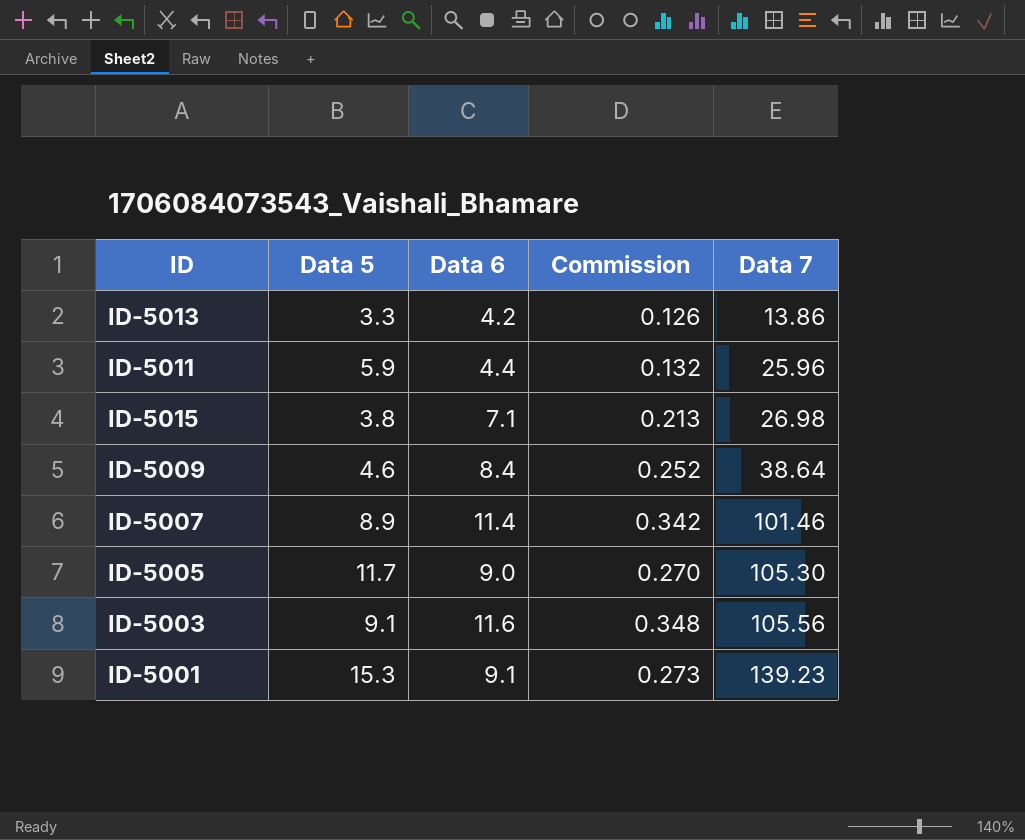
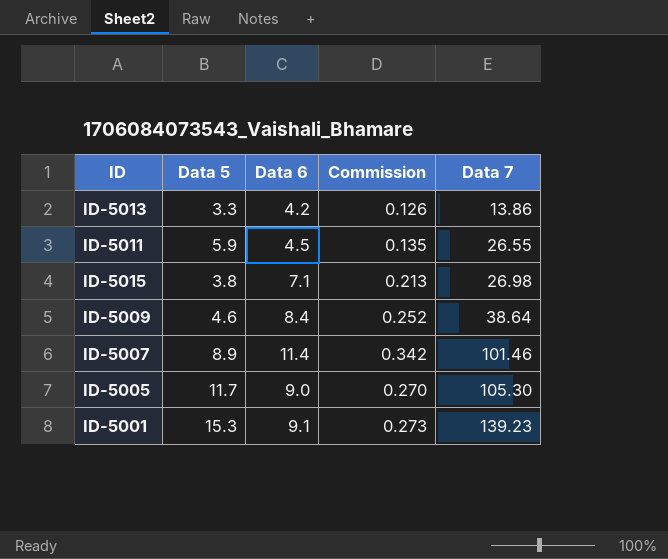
row ID-5003: 9.1 | 11.6 | 0.348 | 105.56 -> none
ID-5011 | Data 6: 4.4 -> 4.5
ID-5011 | Commission: 0.132 -> 0.135
ID-5011 | Data 7: 25.96 -> 26.55

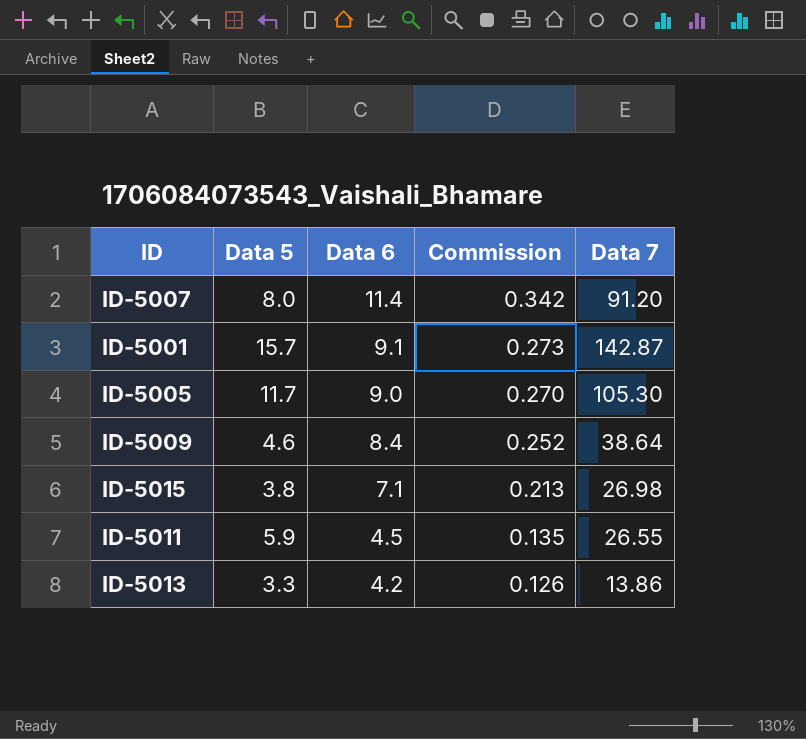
row order: Data 7 ascending -> Data 6 descending
ID-5007 | Data 5: 8.9 -> 8.0
ID-5007 | Data 7: 101.46 -> 91.20
ID-5001 | Data 5: 15.3 -> 15.7
ID-5001 | Data 7: 139.23 -> 142.87

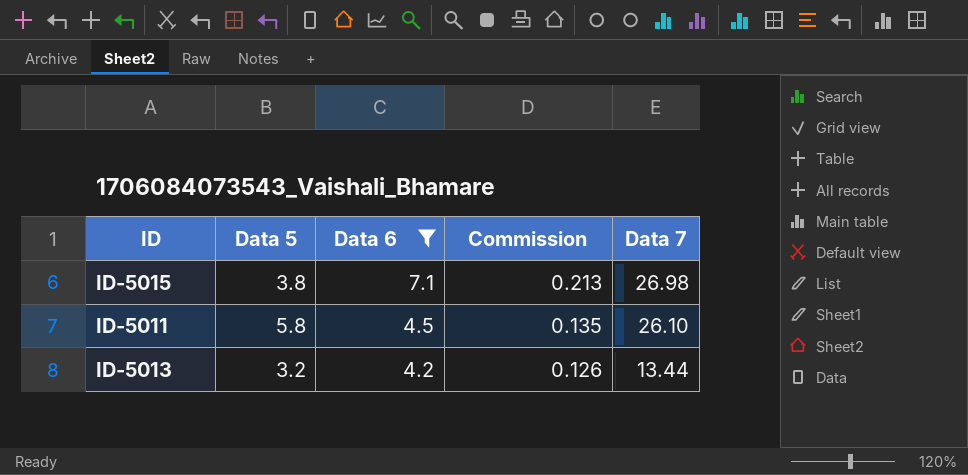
filter: none -> Data 6 <= 7.1
ID-5011 | Data 5: 5.9 -> 5.8
ID-5011 | Data 7: 26.55 -> 26.10
ID-5013 | Data 5: 3.3 -> 3.2
ID-5013 | Data 7: 13.86 -> 13.44

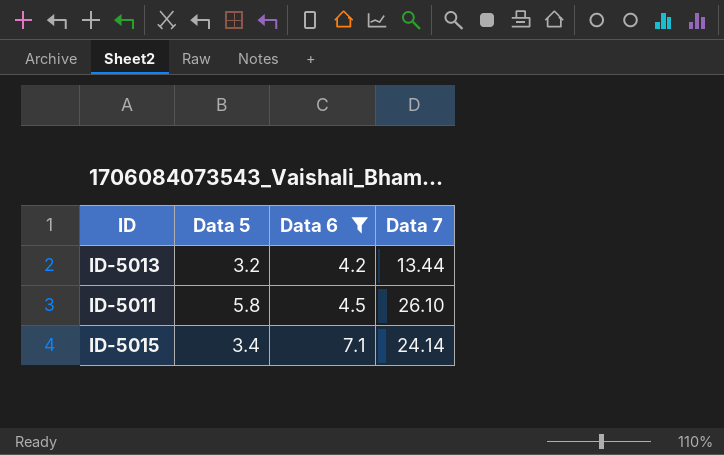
row order: Data 6 descending -> Data 6 ascending
column Commission | formula: [Data 6] * 0.03 -> none
ID-5015 | Data 5: 3.8 -> 3.4
ID-5015 | Data 7: 26.98 -> 24.14

